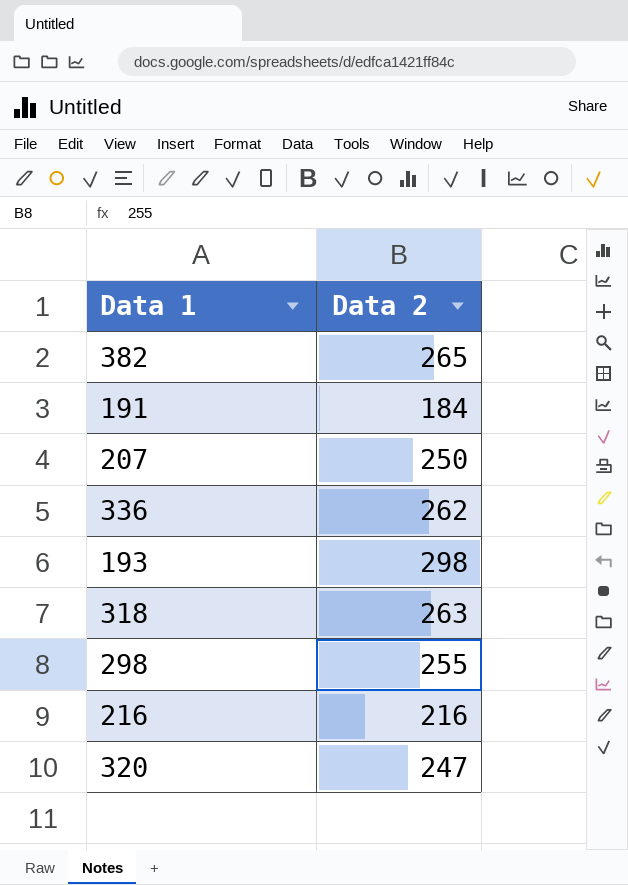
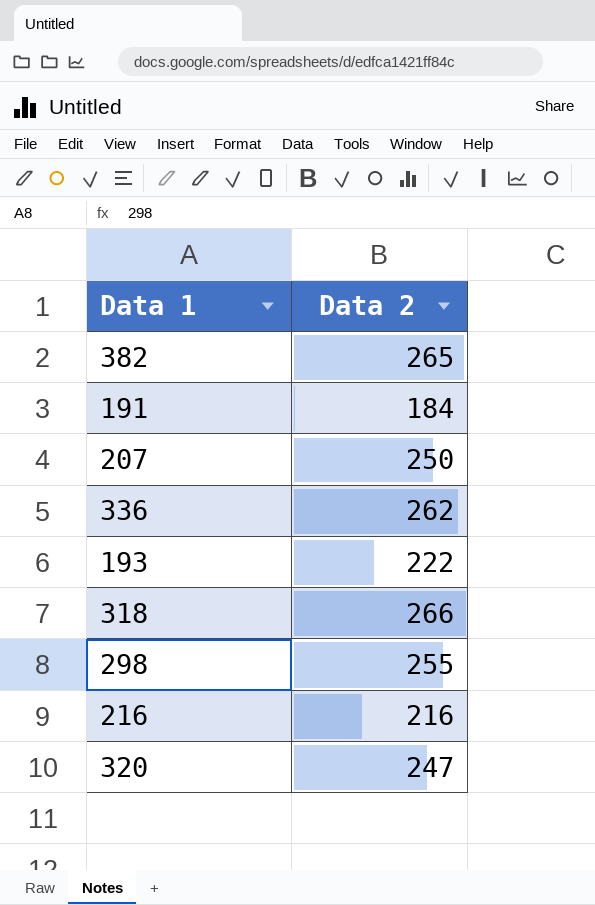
193 | Data 2: 298 -> 222
318 | Data 2: 263 -> 266

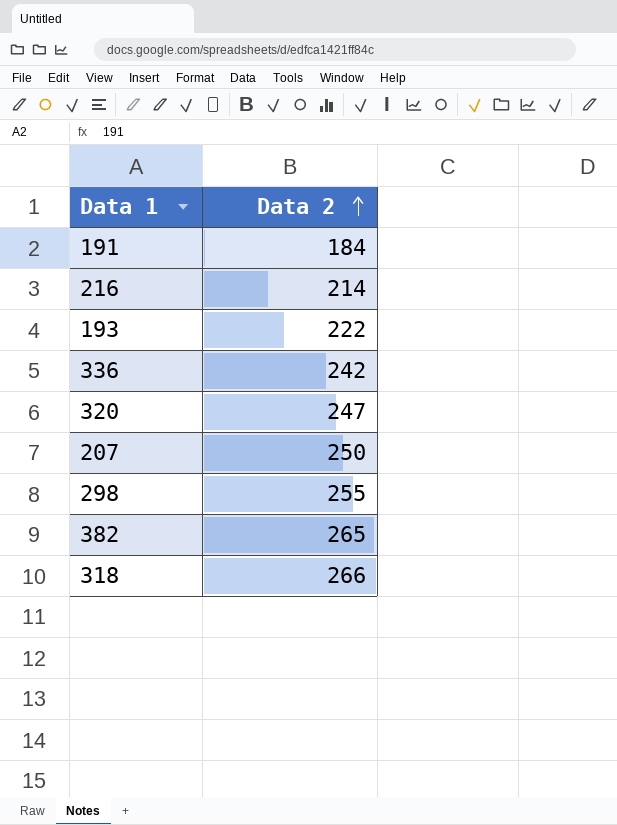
row order: none -> Data 2 ascending
216 | Data 2: 216 -> 214
336 | Data 2: 262 -> 242

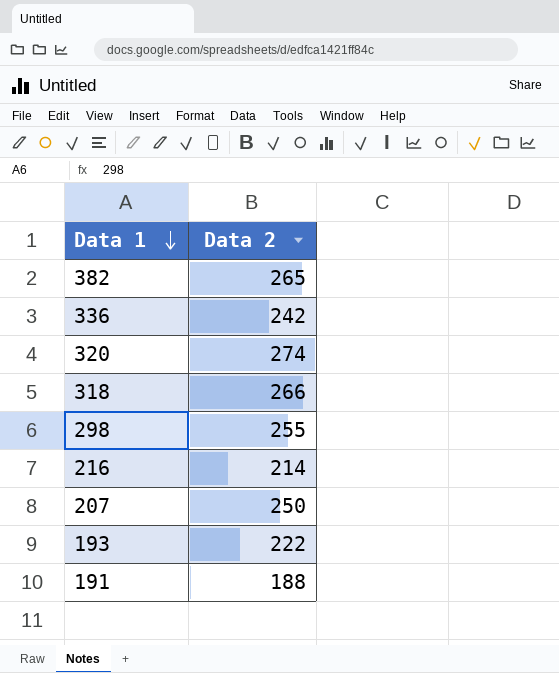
row order: Data 2 ascending -> Data 1 descending
320 | Data 2: 247 -> 274
191 | Data 2: 184 -> 188

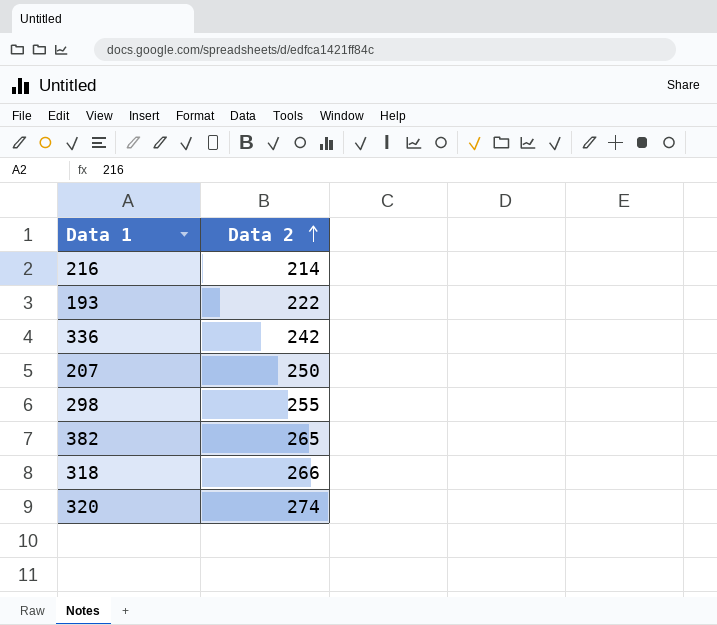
row order: Data 1 descending -> Data 2 ascending
row 191: 188 -> none

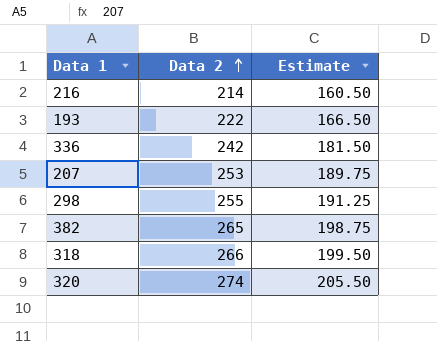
column Estimate | formula: none -> [Data 2] * 0.75
207 | Data 2: 250 -> 253

